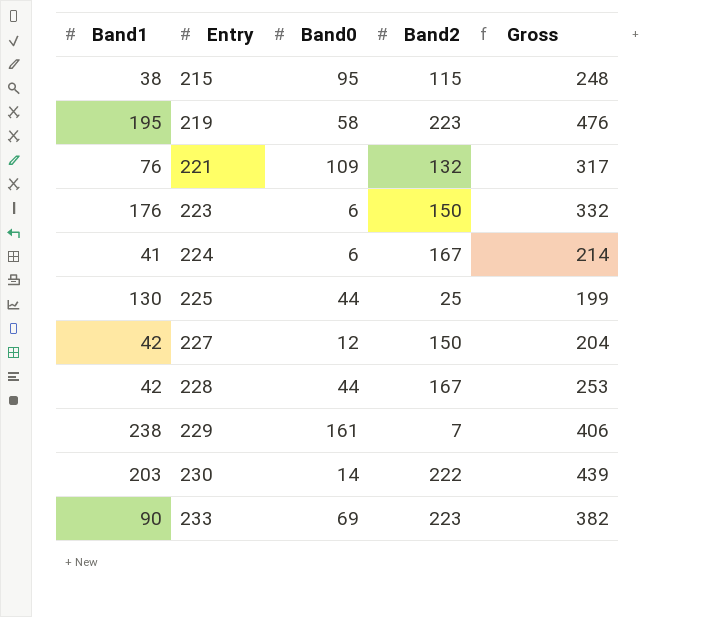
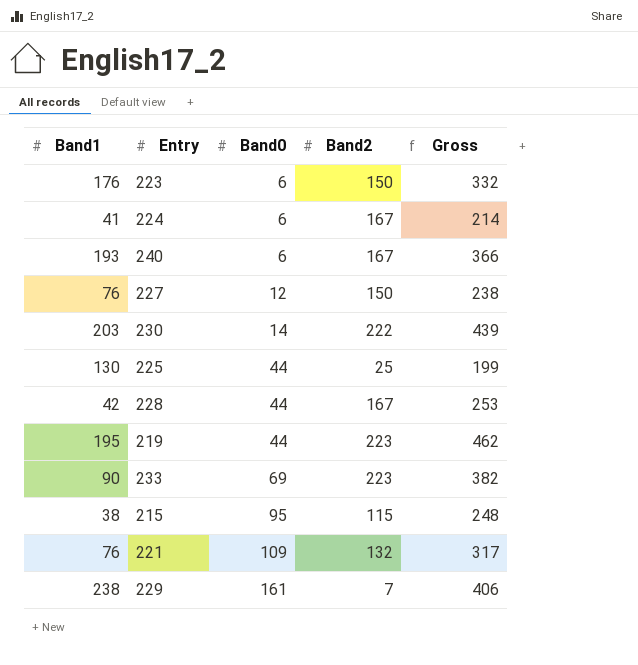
row order: Entry ascending -> Band0 ascending
row 240: none -> 193 | 6 | 167 | 366
227 | Band1: 42 -> 76
227 | Gross: 204 -> 238
219 | Band0: 58 -> 44
219 | Gross: 476 -> 462

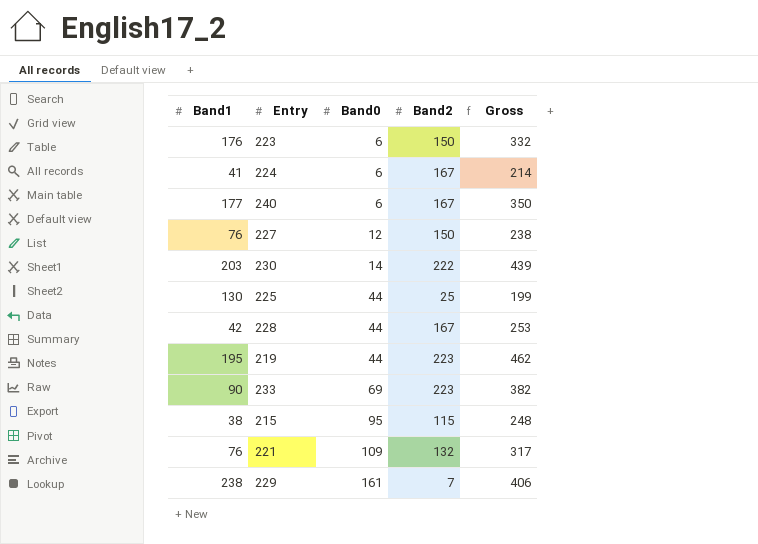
240 | Band1: 193 -> 177
240 | Gross: 366 -> 350

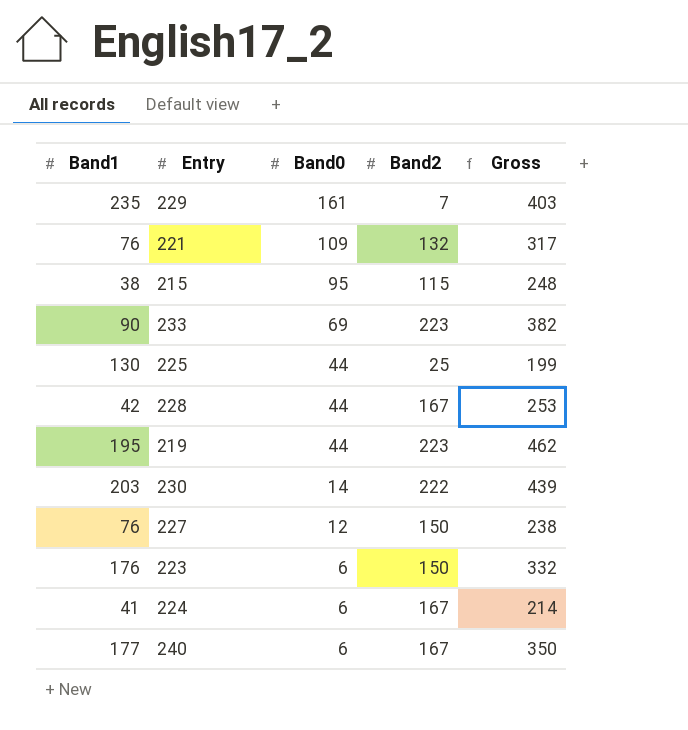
row order: Band0 ascending -> Band0 descending
229 | Band1: 238 -> 235
229 | Gross: 406 -> 403

